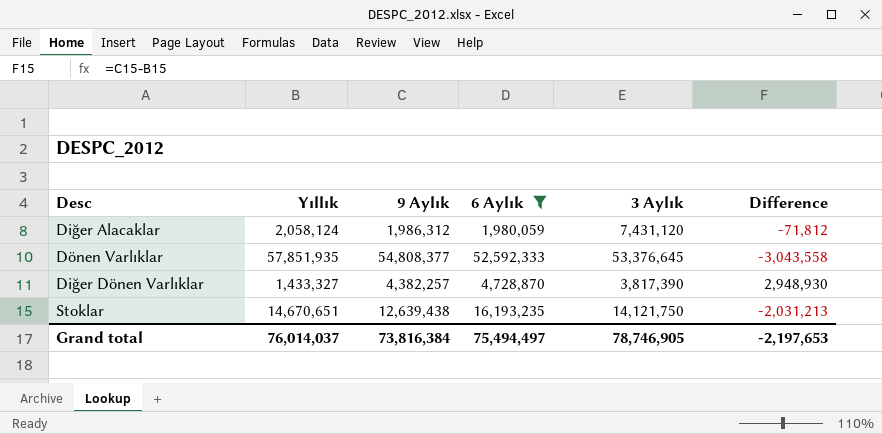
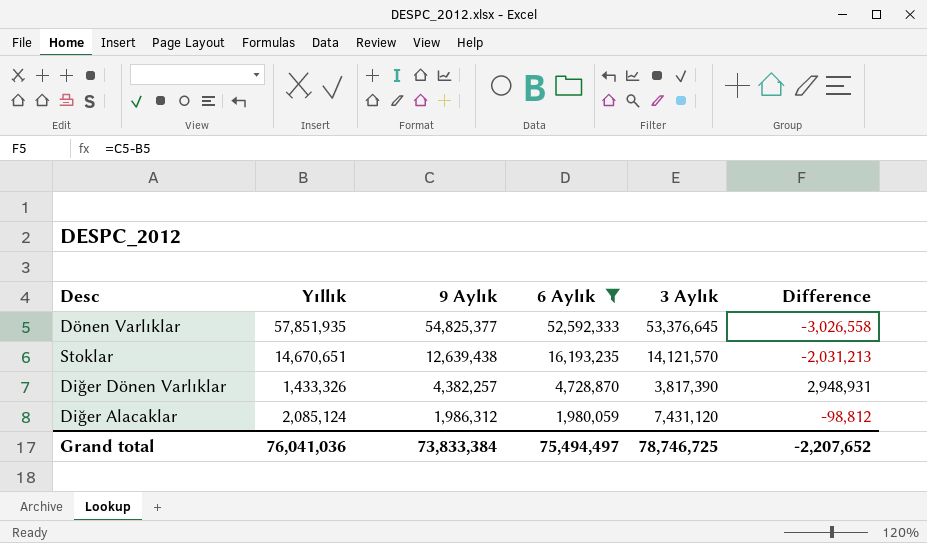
row order: none -> 9 Aylık descending
Dönen Varlıklar | 9 Aylık: 54,808,377 -> 54,825,377
Dönen Varlıklar | Difference: -3,043,558 -> -3,026,558
Stoklar | 3 Aylık: 14,121,750 -> 14,121,570
Diğer Dönen Varlıklar | Yıllık: 1,433,327 -> 1,433,326
Diğer Dönen Varlıklar | Difference: 2,948,930 -> 2,948,931
Diğer Alacaklar | Yıllık: 2,058,124 -> 2,085,124
Diğer Alacaklar | Difference: -71,812 -> -98,812
Grand total | Yıllık: 76,014,037 -> 76,041,036
Grand total | 9 Aylık: 73,816,384 -> 73,833,384
Grand total | 3 Aylık: 78,746,905 -> 78,746,725
Grand total | Difference: -2,197,653 -> -2,207,652

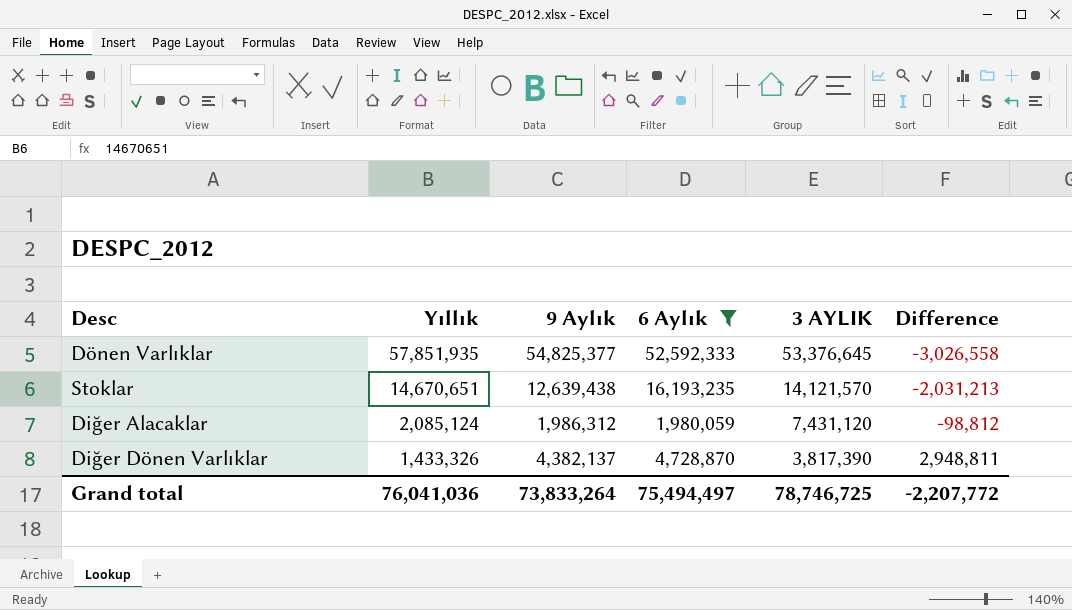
row order: 9 Aylık descending -> Yıllık descending
column name: 3 Aylık -> 3 AYLIK
Diğer Dönen Varlıklar | 9 Aylık: 4,382,257 -> 4,382,137
Diğer Dönen Varlıklar | Difference: 2,948,931 -> 2,948,811
Grand total | 9 Aylık: 73,833,384 -> 73,833,264
Grand total | Difference: -2,207,652 -> -2,207,772

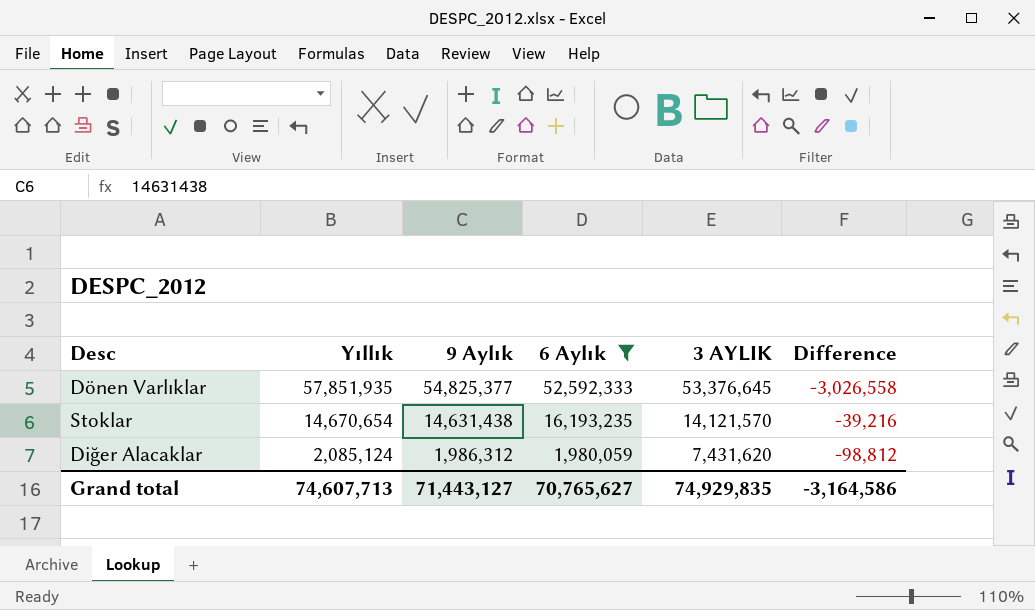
row Diğer Dönen Varlıklar: 1,433,326 | 4,382,137 | 4,728,870 | 3,817,390 | 2,948,811 -> none
Stoklar | Yıllık: 14,670,651 -> 14,670,654
Stoklar | 9 Aylık: 12,639,438 -> 14,631,438
Stoklar | Difference: -2,031,213 -> -39,216
Diğer Alacaklar | 3 AYLIK: 7,431,120 -> 7,431,620
Grand total | Yıllık: 76,041,036 -> 74,607,713
Grand total | 9 Aylık: 73,833,264 -> 71,443,127
Grand total | 6 Aylık: 75,494,497 -> 70,765,627
Grand total | 3 AYLIK: 78,746,725 -> 74,929,835
Grand total | Difference: -2,207,772 -> -3,164,586

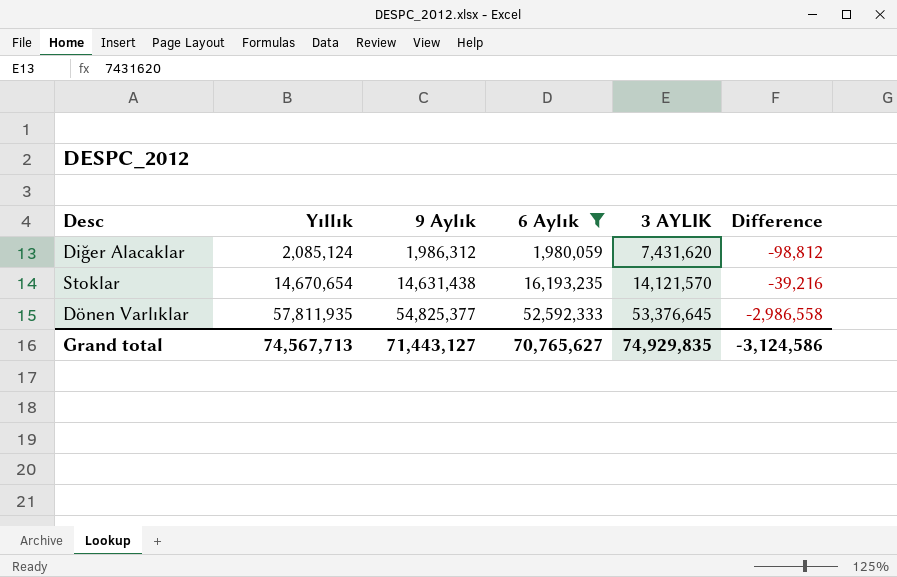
row order: Yıllık descending -> Yıllık ascending
Dönen Varlıklar | Yıllık: 57,851,935 -> 57,811,935
Dönen Varlıklar | Difference: -3,026,558 -> -2,986,558
Grand total | Yıllık: 74,607,713 -> 74,567,713
Grand total | Difference: -3,164,586 -> -3,124,586

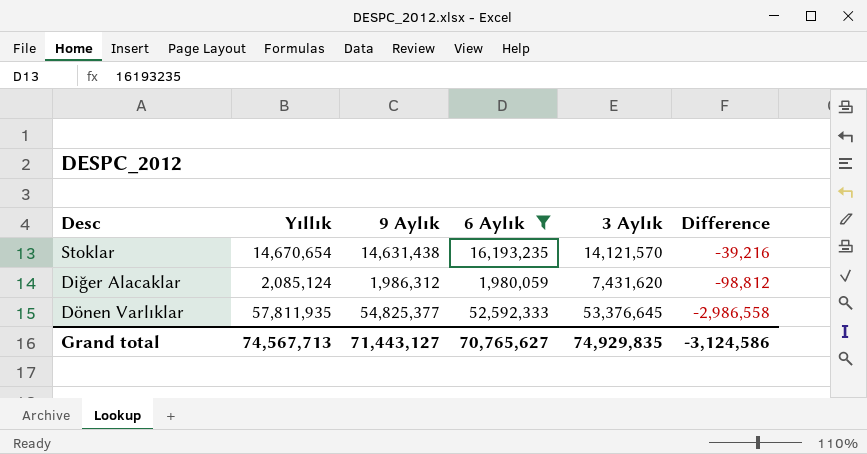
row order: Yıllık ascending -> Difference descending
column name: 3 AYLIK -> 3 Aylık

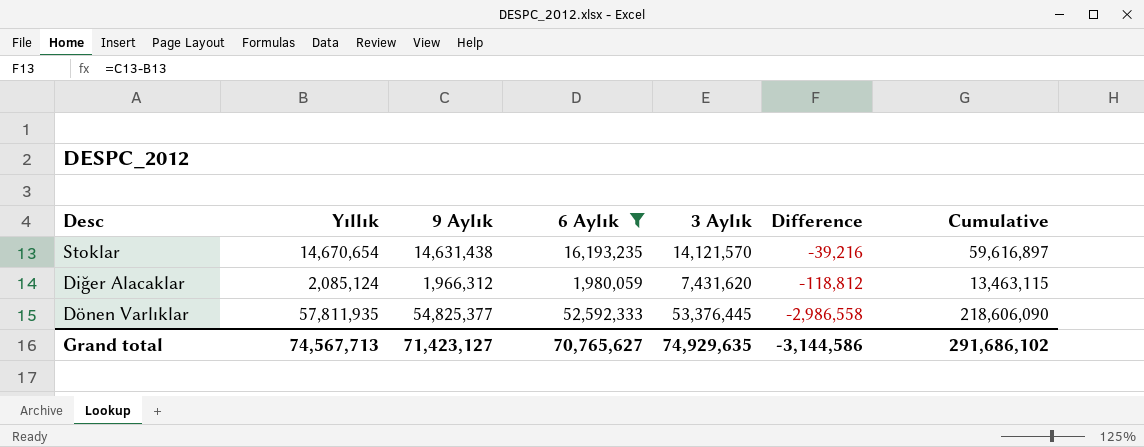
column Cumulative | formula: none -> [Yıllık] + [9 Aylık] + [6 Aylık] + [3 Aylık]
Diğer Alacaklar | 9 Aylık: 1,986,312 -> 1,966,312
Diğer Alacaklar | Difference: -98,812 -> -118,812
Dönen Varlıklar | 3 Aylık: 53,376,645 -> 53,376,445
Grand total | 9 Aylık: 71,443,127 -> 71,423,127
Grand total | 3 Aylık: 74,929,835 -> 74,929,635
Grand total | Difference: -3,124,586 -> -3,144,586

